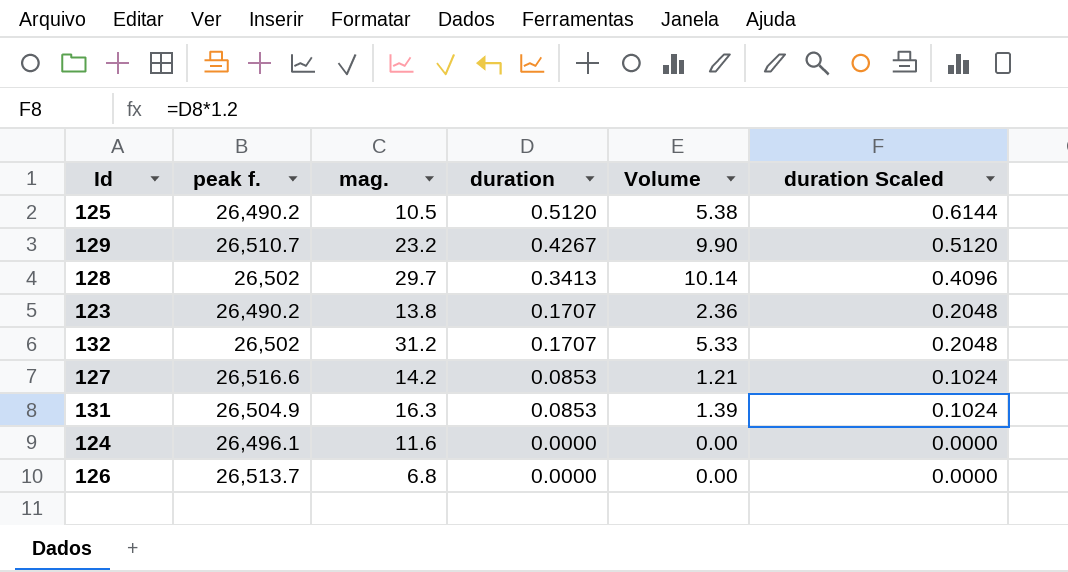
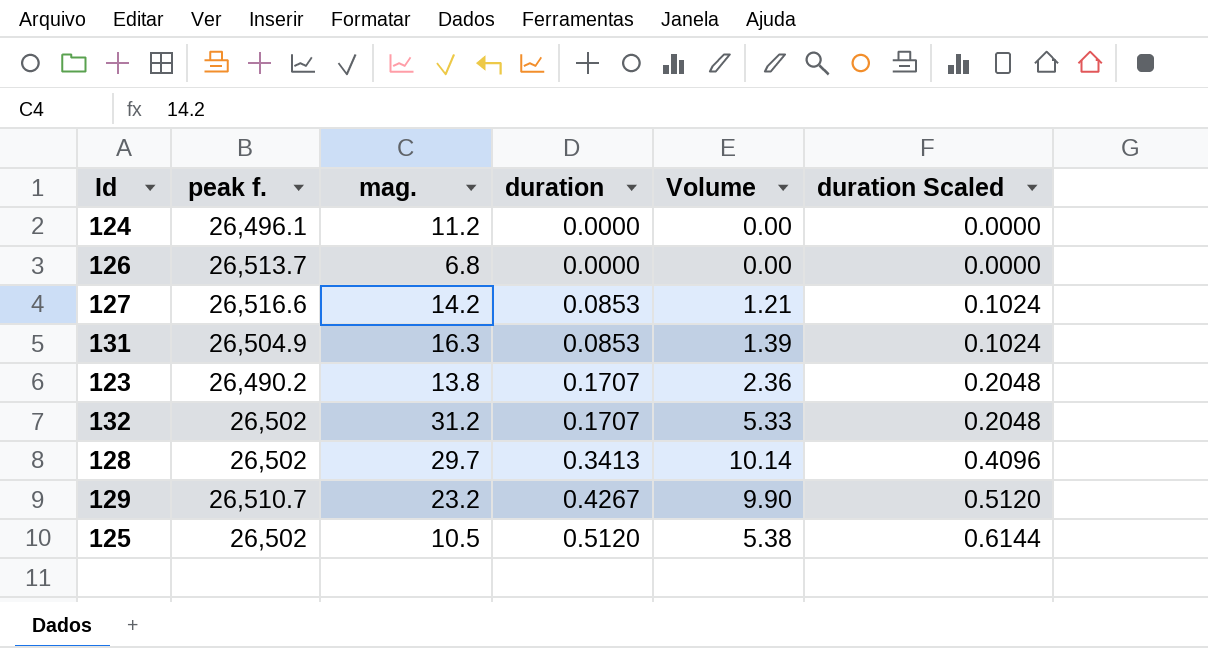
row order: duration descending -> duration ascending
124 | mag.: 11.6 -> 11.2
125 | peak f.: 26,490.2 -> 26,502

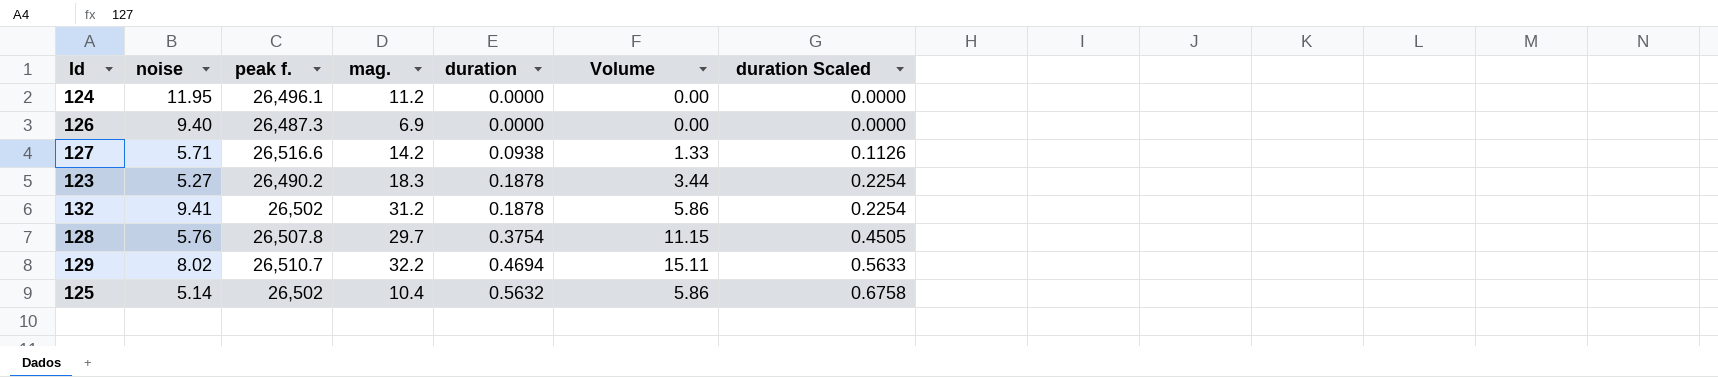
column noise | position: none -> 2
row 131: 26,504.9 | 16.3 | 0.0853 | 1.39 | 0.1024 -> none
126 | peak f.: 26,513.7 -> 26,487.3
126 | mag.: 6.8 -> 6.9
127 | duration: 0.0853 -> 0.0938
127 | Volume: 1.21 -> 1.33
127 | duration Scaled: 0.1024 -> 0.1126
123 | mag.: 13.8 -> 18.3
123 | duration: 0.1707 -> 0.1878
123 | Volume: 2.36 -> 3.44
123 | duration Scaled: 0.2048 -> 0.2254
132 | duration: 0.1707 -> 0.1878
132 | Volume: 5.33 -> 5.86
132 | duration Scaled: 0.2048 -> 0.2254
128 | peak f.: 26,502 -> 26,507.8
128 | duration: 0.3413 -> 0.3754
128 | Volume: 10.14 -> 11.15
128 | duration Scaled: 0.4096 -> 0.4505
129 | mag.: 23.2 -> 32.2
129 | duration: 0.4267 -> 0.4694
129 | Volume: 9.90 -> 15.11
129 | duration Scaled: 0.5120 -> 0.5633
125 | mag.: 10.5 -> 10.4
125 | duration: 0.5120 -> 0.5632
125 | Volume: 5.38 -> 5.86
125 | duration Scaled: 0.6144 -> 0.6758

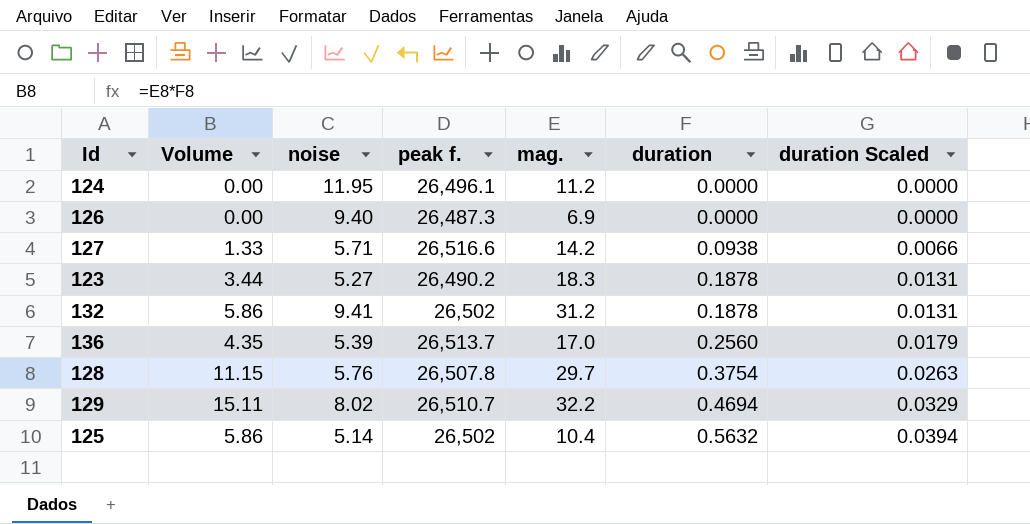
column Volume | position: 6 -> 2
column duration Scaled | formula: [duration] * 1.2 -> [duration] * 0.07
row 136: none -> 4.35 | 5.39 | 26,513.7 | 17.0 | 0.2560 | 0.0179

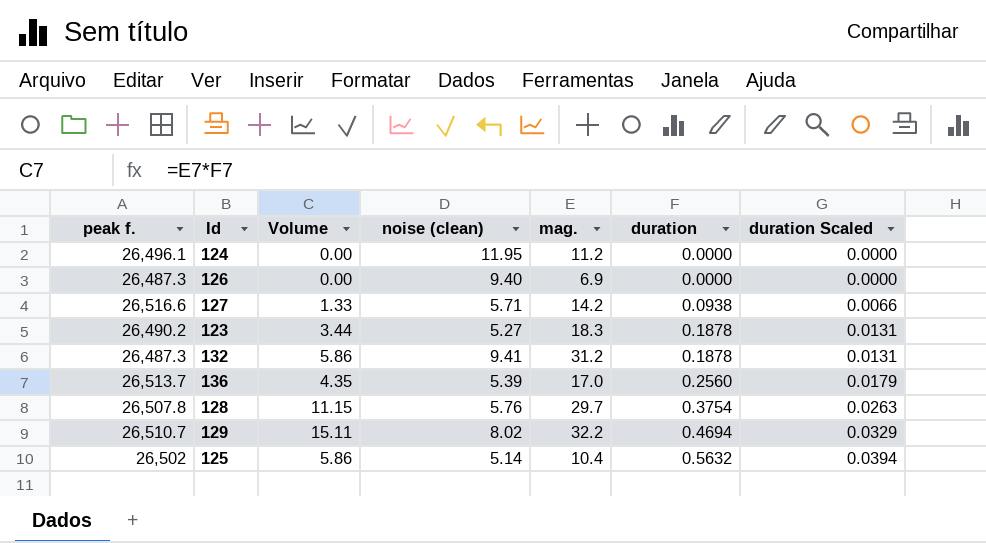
column peak f. | position: 4 -> 1
column name: noise -> noise (clean)
132 | peak f.: 26,502 -> 26,487.3

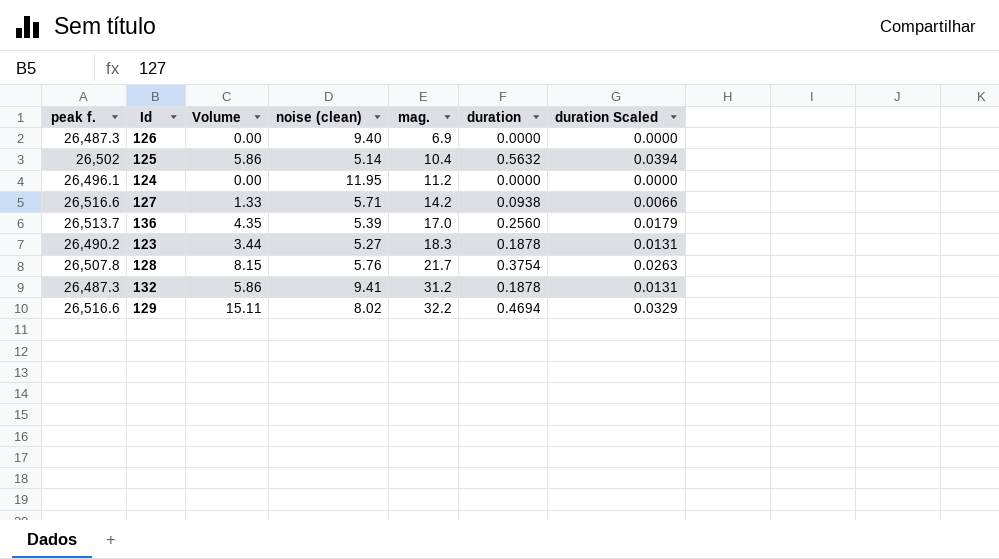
row order: duration ascending -> mag. ascending
128 | Volume: 11.15 -> 8.15
128 | mag.: 29.7 -> 21.7
129 | peak f.: 26,510.7 -> 26,516.6

